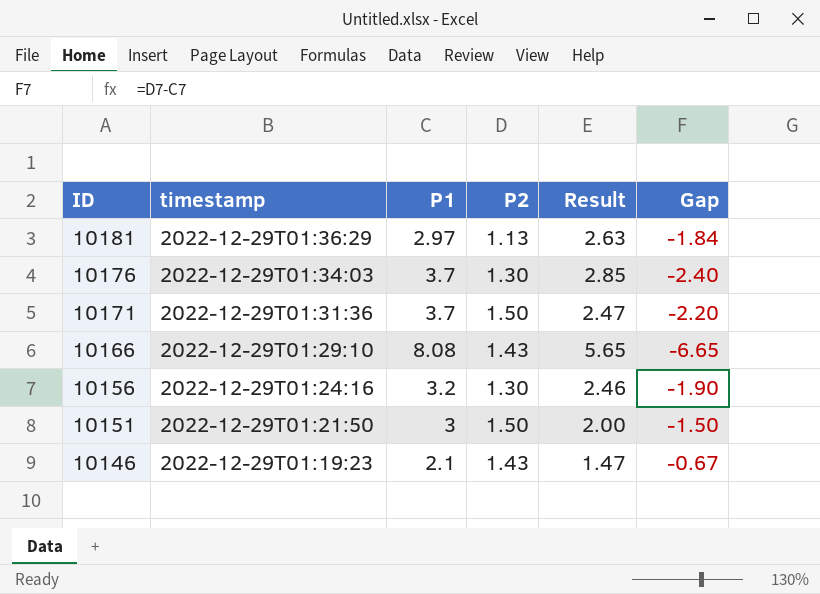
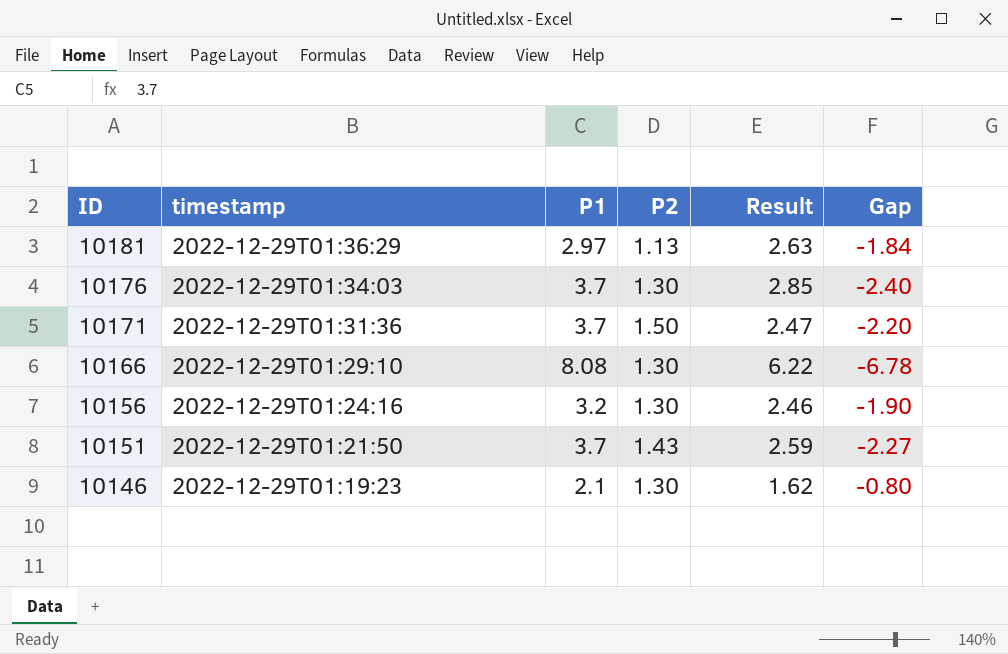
10166 | P2: 1.43 -> 1.30
10166 | Result: 5.65 -> 6.22
10166 | Gap: -6.65 -> -6.78
10151 | P1: 3 -> 3.7
10151 | P2: 1.50 -> 1.43
10151 | Result: 2.00 -> 2.59
10151 | Gap: -1.50 -> -2.27
10146 | P2: 1.43 -> 1.30
10146 | Result: 1.47 -> 1.62
10146 | Gap: -0.67 -> -0.80

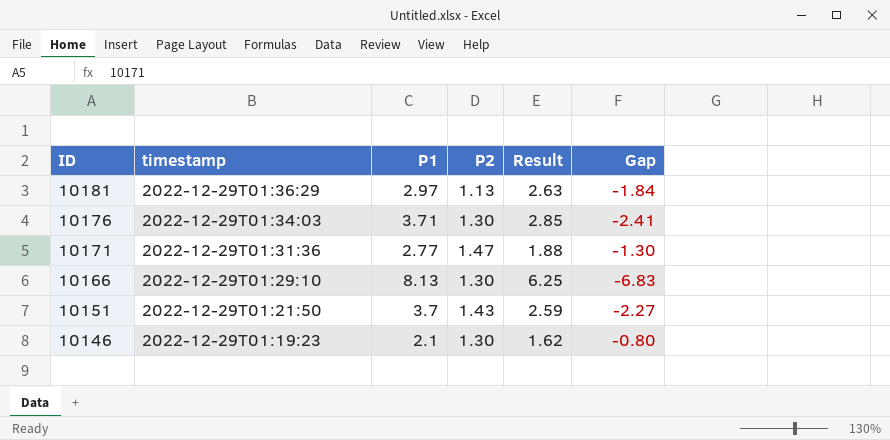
row 10156: 2022-12-29T01:24:16 | 3.2 | 1.30 | 2.46 | -1.90 -> none
10176 | P1: 3.7 -> 3.71
10176 | Gap: -2.40 -> -2.41
10171 | P1: 3.7 -> 2.77
10171 | P2: 1.50 -> 1.47
10171 | Result: 2.47 -> 1.88
10171 | Gap: -2.20 -> -1.30
10166 | P1: 8.08 -> 8.13
10166 | Result: 6.22 -> 6.25
10166 | Gap: -6.78 -> -6.83

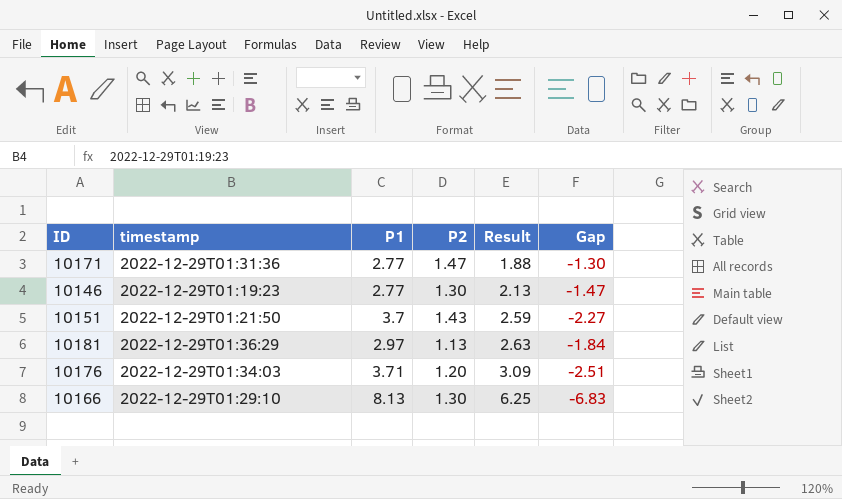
row order: ID descending -> Result ascending
10146 | P1: 2.1 -> 2.77
10146 | Result: 1.62 -> 2.13
10146 | Gap: -0.80 -> -1.47
10176 | P2: 1.30 -> 1.20
10176 | Result: 2.85 -> 3.09
10176 | Gap: -2.41 -> -2.51

